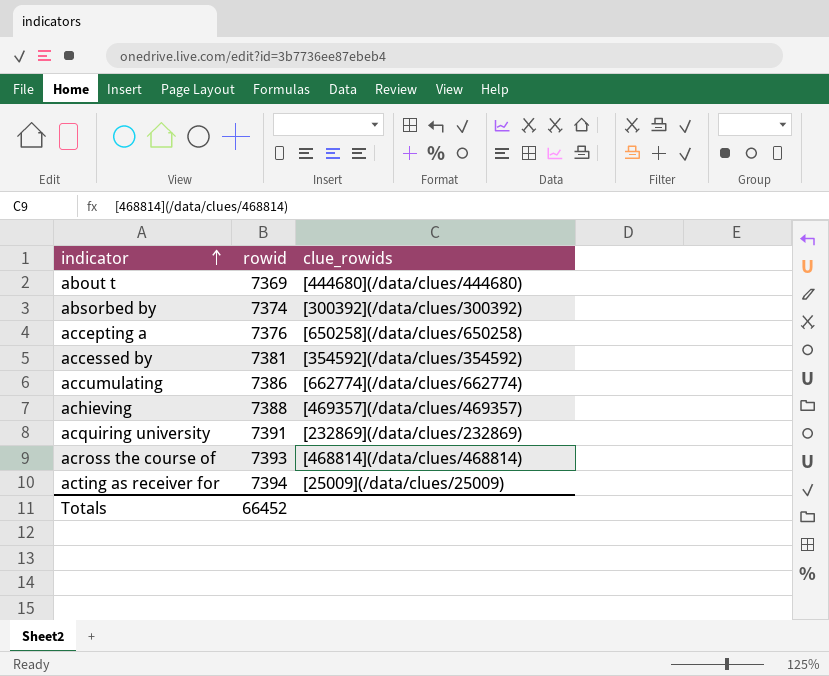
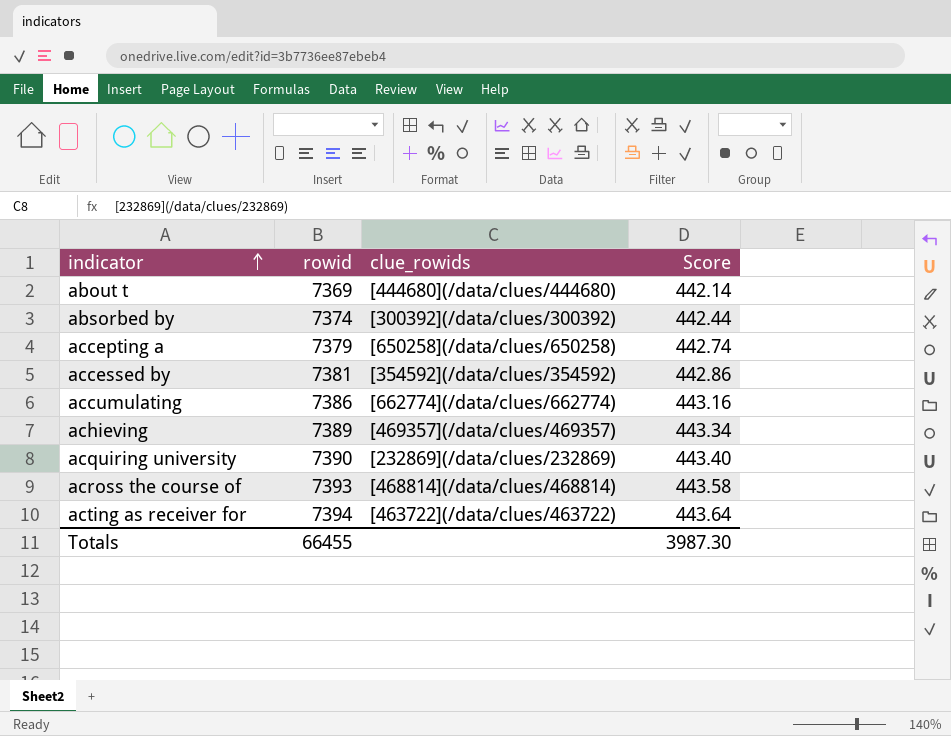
column Score | formula: none -> [rowid] * 0.06
accepting a | rowid: 7376 -> 7379
achieving | rowid: 7388 -> 7389
acquiring university | rowid: 7391 -> 7390
acting as receiver for | clue_rowids: [25009](/data/clues/25009) -> [463722](/data/clues/463722)
Totals | rowid: 66452 -> 66455

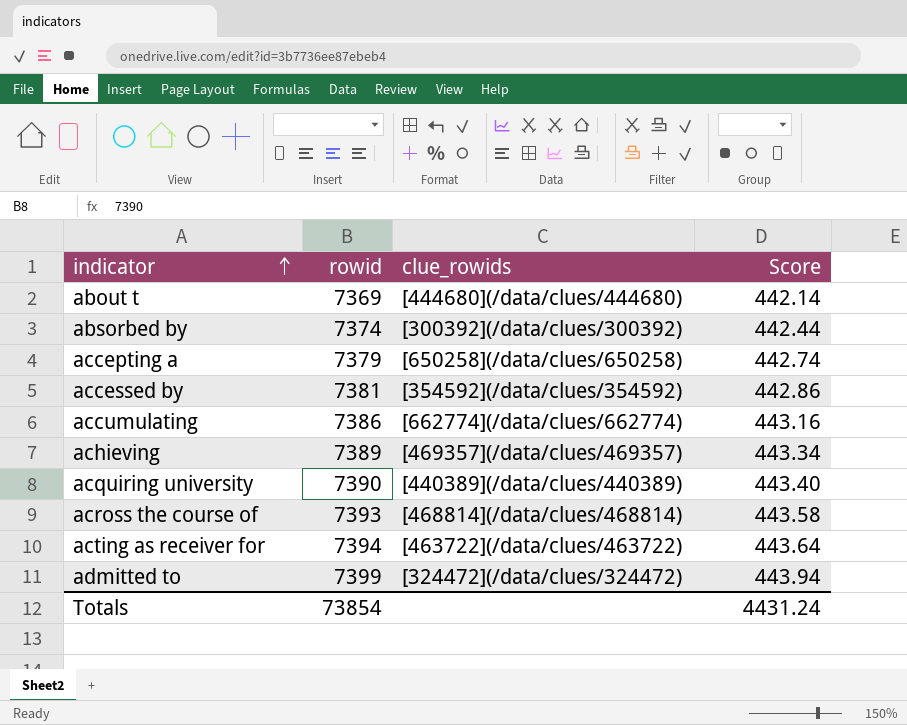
acquiring university | clue_rowids: [232869](/data/clues/232869) -> [440389](/data/clues/440389)
row admitted to: none -> 7399 | [324472](/data/clues/324472) | 443.94
Totals | rowid: 66455 -> 73854
Totals | Score: 3987.30 -> 4431.24

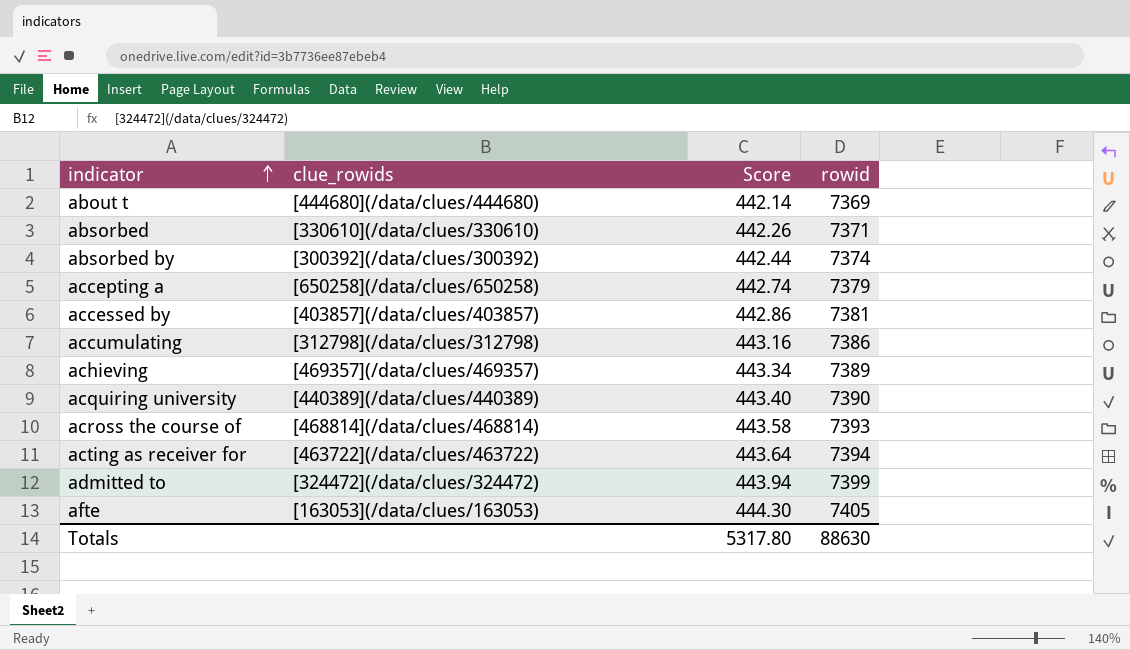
column rowid | position: 2 -> 4
row absorbed: none -> [330610](/data/clues/330610) | 442.26 | 7371
accessed by | clue_rowids: [354592](/data/clues/354592) -> [403857](/data/clues/403857)
accumulating | clue_rowids: [662774](/data/clues/662774) -> [312798](/data/clues/312798)
row afte: none -> [163053](/data/clues/163053) | 444.30 | 7405
Totals | Score: 4431.24 -> 5317.80
Totals | rowid: 73854 -> 88630

